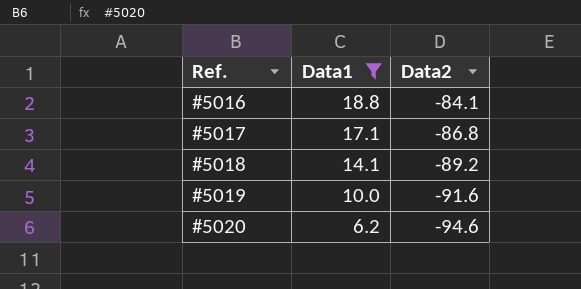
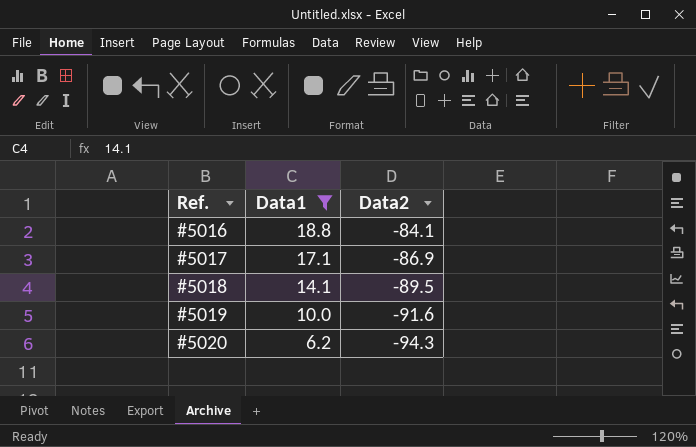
#5017 | Data2: -86.8 -> -86.9
#5018 | Data2: -89.2 -> -89.5
#5020 | Data2: -94.6 -> -94.3

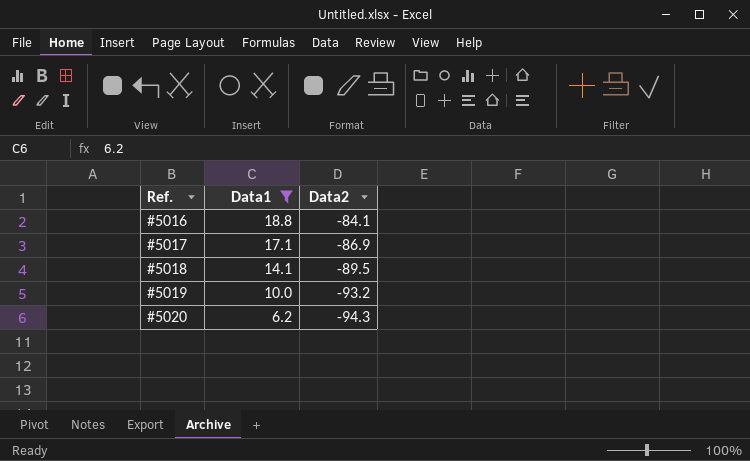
#5019 | Data2: -91.6 -> -93.2

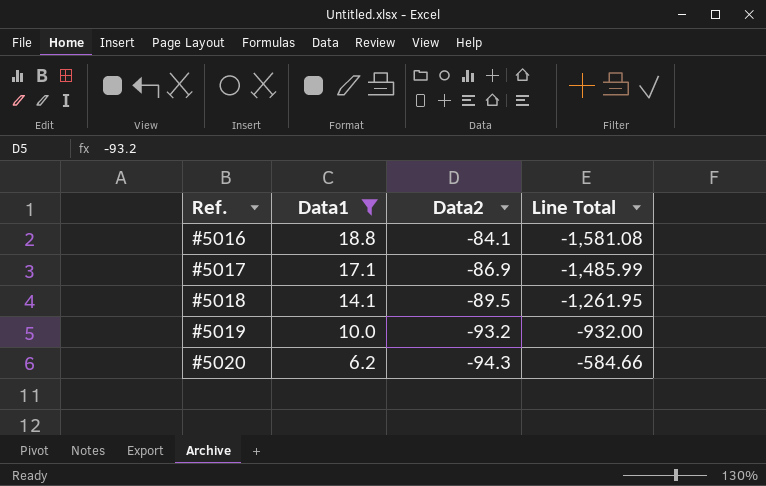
column Line Total | formula: none -> [Data1] * [Data2]

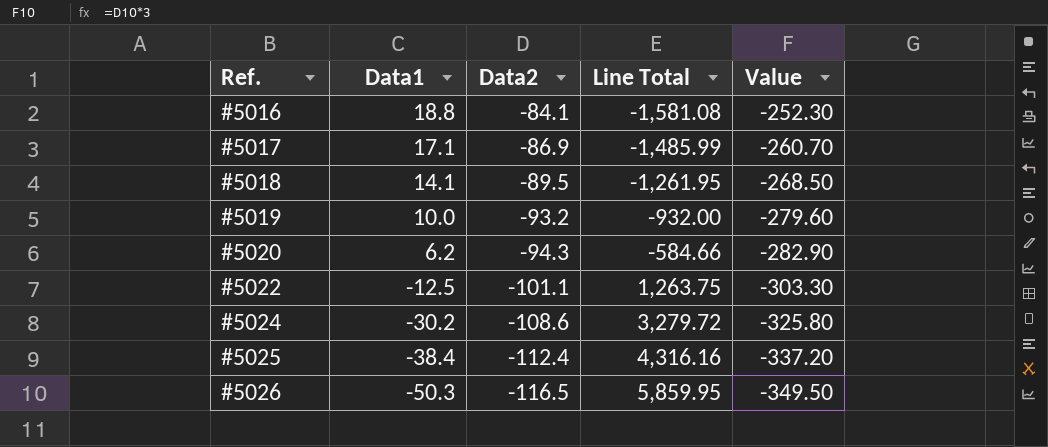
filter: Data1 >= 6.2 -> none
column Value | formula: none -> [Data2] * 3

